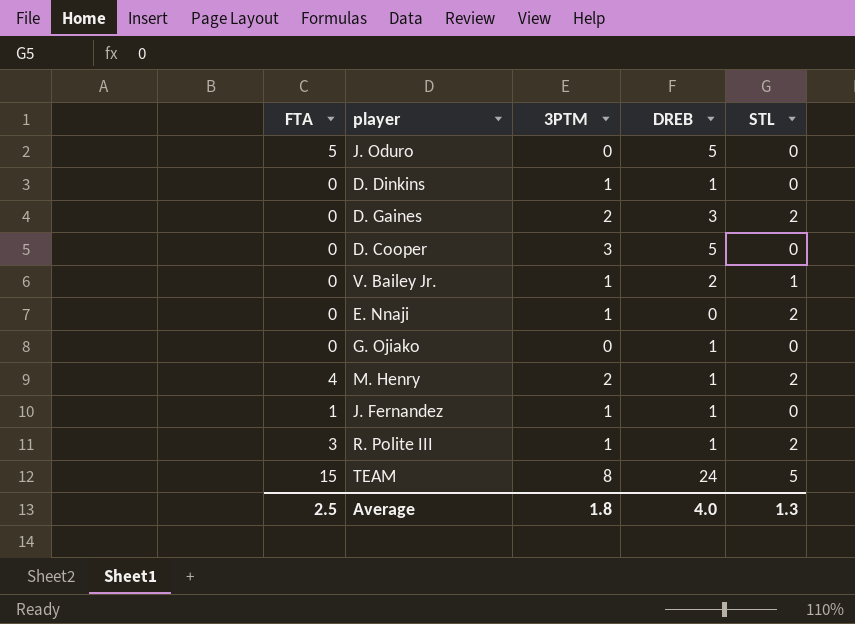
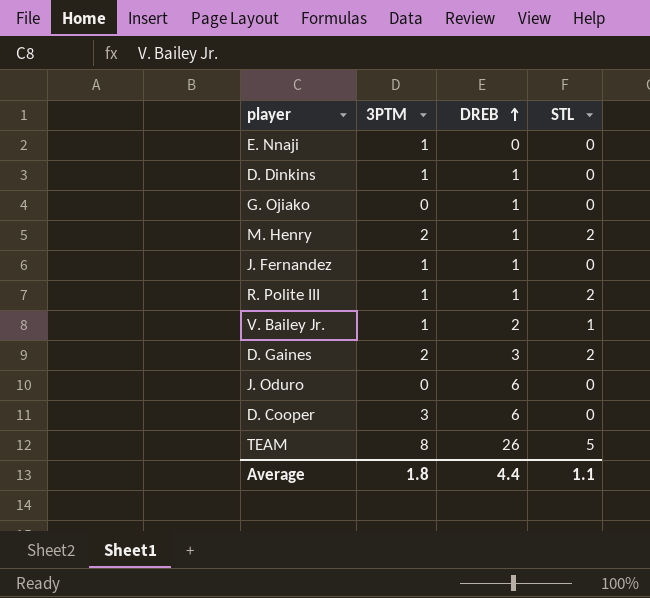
row order: none -> DREB ascending
column FTA | position: 1 -> none
E. Nnaji | STL: 2 -> 0
J. Oduro | DREB: 5 -> 6
D. Cooper | DREB: 5 -> 6
TEAM | DREB: 24 -> 26
Average | DREB: 4.0 -> 4.4
Average | STL: 1.3 -> 1.1

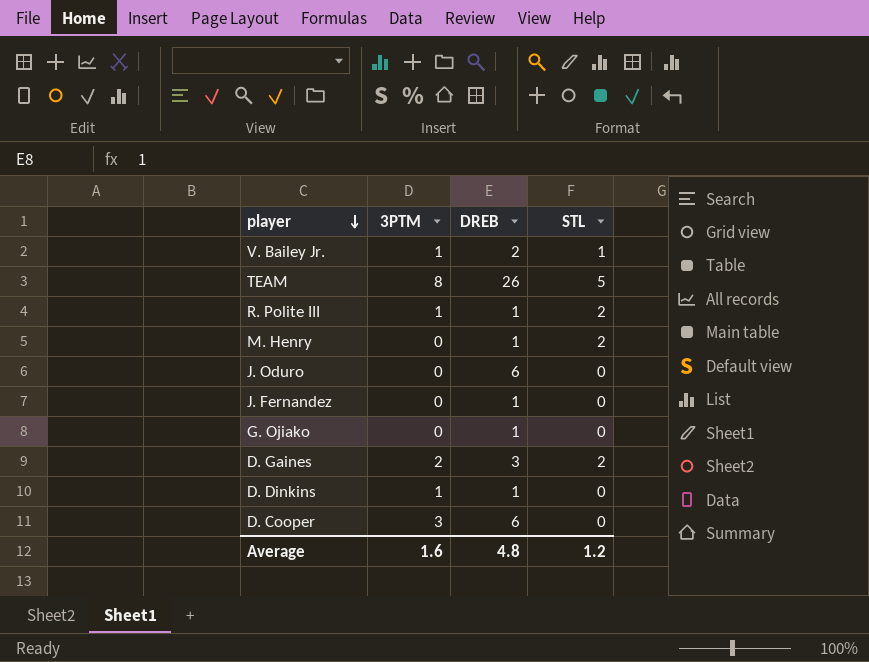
row order: DREB ascending -> player descending
row E. Nnaji: 1 | 0 | 0 -> none
M. Henry | 3PTM: 2 -> 0
J. Fernandez | 3PTM: 1 -> 0
Average | 3PTM: 1.8 -> 1.6
Average | DREB: 4.4 -> 4.8
Average | STL: 1.1 -> 1.2

